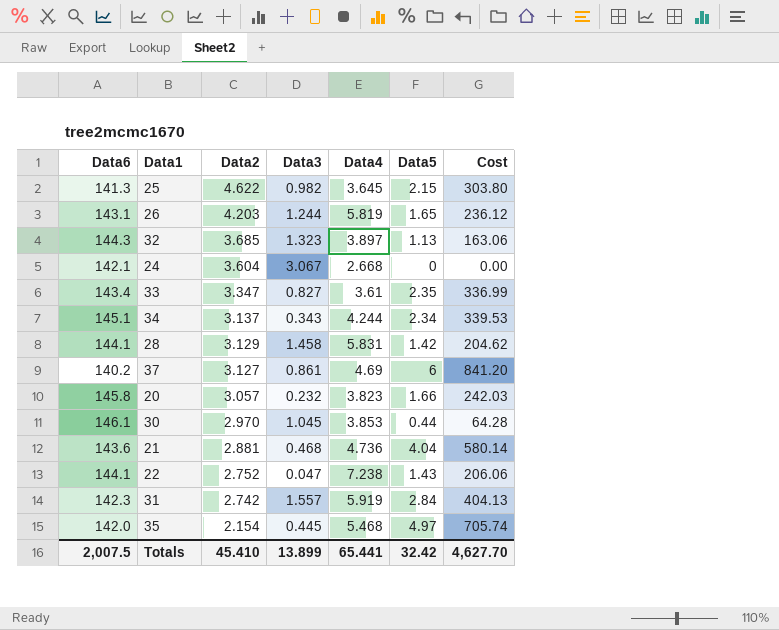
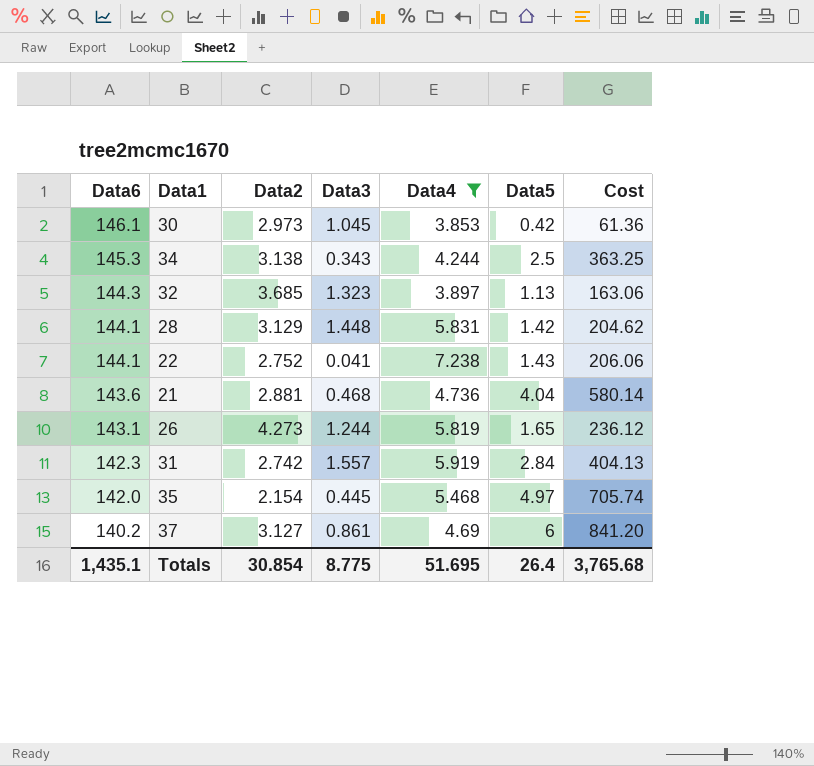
filter: none -> Data4 >= 3.853
row order: Data2 descending -> Data6 descending
30 | Data2: 2.970 -> 2.973
30 | Data5: 0.44 -> 0.42
30 | Cost: 64.28 -> 61.36
34 | Data6: 145.1 -> 145.3
34 | Data2: 3.137 -> 3.138
34 | Data5: 2.34 -> 2.5
34 | Cost: 339.53 -> 363.25
28 | Data3: 1.458 -> 1.448
22 | Data3: 0.047 -> 0.041
26 | Data2: 4.203 -> 4.273
Totals | Data6: 2,007.5 -> 1,435.1
Totals | Data2: 45.410 -> 30.854
Totals | Data3: 13.899 -> 8.775
Totals | Data4: 65.441 -> 51.695
Totals | Data5: 32.42 -> 26.4
Totals | Cost: 4,627.70 -> 3,765.68

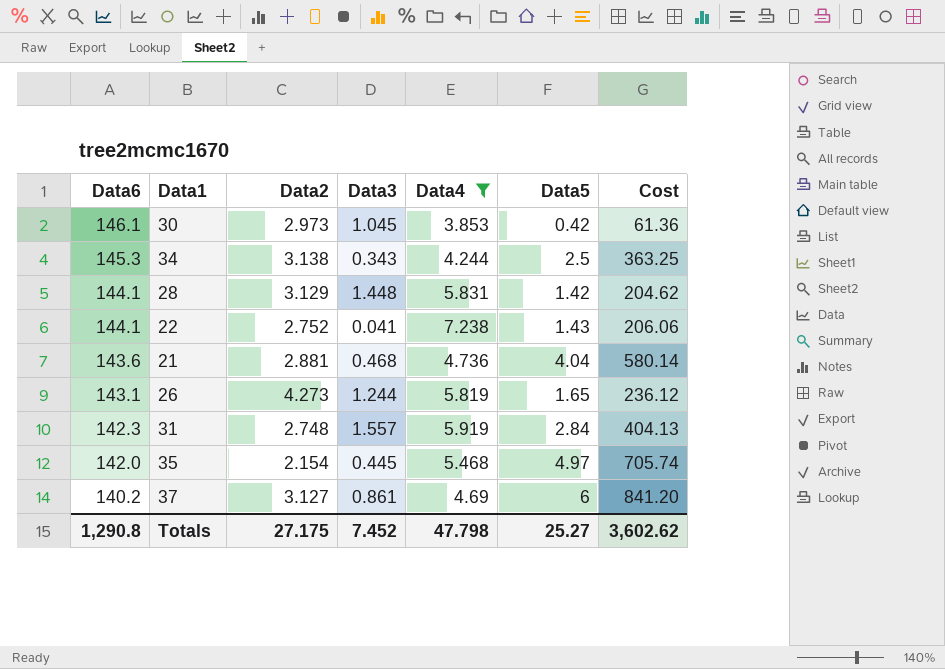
row 32: 144.3 | 3.685 | 1.323 | 3.897 | 1.13 | 163.06 -> none
31 | Data2: 2.742 -> 2.748
Totals | Data6: 1,435.1 -> 1,290.8
Totals | Data2: 30.854 -> 27.175
Totals | Data3: 8.775 -> 7.452
Totals | Data4: 51.695 -> 47.798
Totals | Data5: 26.4 -> 25.27
Totals | Cost: 3,765.68 -> 3,602.62

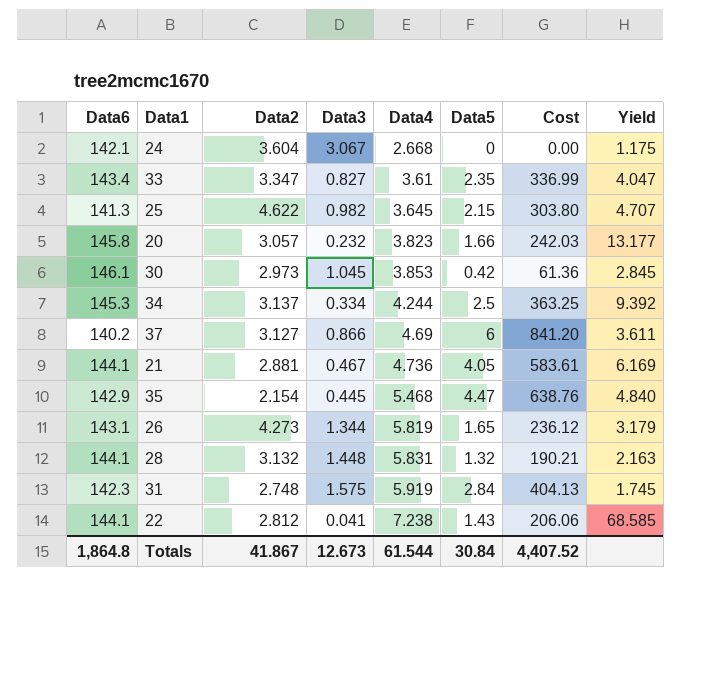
filter: Data4 >= 3.853 -> none
row order: Data6 descending -> Data4 ascending
column Yield | formula: none -> [Data2] / [Data3]
34 | Data2: 3.138 -> 3.137
34 | Data3: 0.343 -> 0.334
37 | Data3: 0.861 -> 0.866
21 | Data6: 143.6 -> 144.1
21 | Data3: 0.468 -> 0.467
21 | Data5: 4.04 -> 4.05
21 | Cost: 580.14 -> 583.61
35 | Data6: 142.0 -> 142.9
35 | Data5: 4.97 -> 4.47
35 | Cost: 705.74 -> 638.76
26 | Data3: 1.244 -> 1.344
28 | Data2: 3.129 -> 3.132
28 | Data5: 1.42 -> 1.32
28 | Cost: 204.62 -> 190.21
31 | Data3: 1.557 -> 1.575
22 | Data2: 2.752 -> 2.812
Totals | Data6: 1,290.8 -> 1,864.8
Totals | Data2: 27.175 -> 41.867
Totals | Data3: 7.452 -> 12.673
Totals | Data4: 47.798 -> 61.544
Totals | Data5: 25.27 -> 30.84
Totals | Cost: 3,602.62 -> 4,407.52

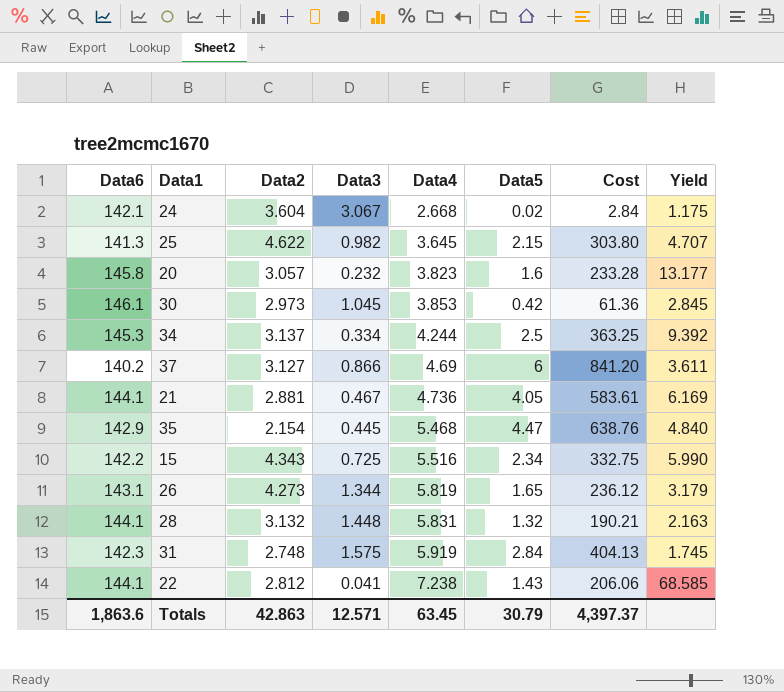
row 33: 143.4 | 3.347 | 0.827 | 3.61 | 2.35 | 336.99 | 4.047 -> none
24 | Data5: 0 -> 0.02
24 | Cost: 0.00 -> 2.84
20 | Data5: 1.66 -> 1.6
20 | Cost: 242.03 -> 233.28
row 15: none -> 142.2 | 4.343 | 0.725 | 5.516 | 2.34 | 332.75 | 5.990
Totals | Data6: 1,864.8 -> 1,863.6
Totals | Data2: 41.867 -> 42.863
Totals | Data3: 12.673 -> 12.571
Totals | Data4: 61.544 -> 63.45
Totals | Data5: 30.84 -> 30.79
Totals | Cost: 4,407.52 -> 4,397.37

